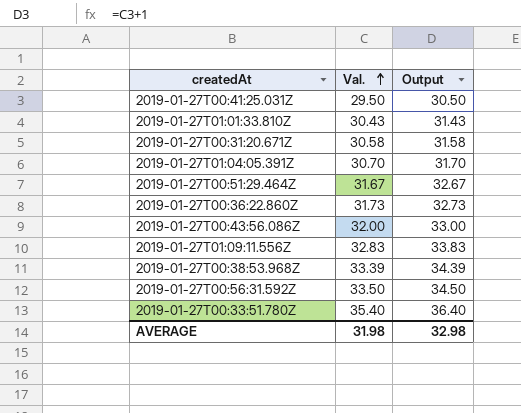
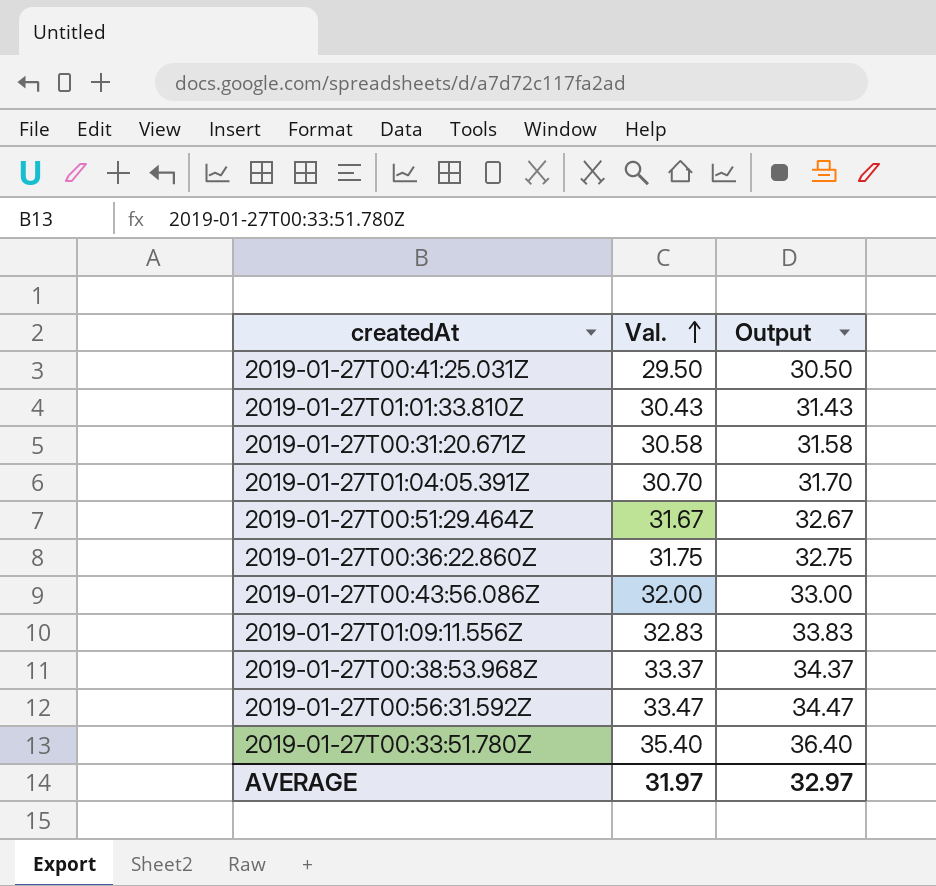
2019-01-27T00:36:22.860Z | Val.: 31.73 -> 31.75
2019-01-27T00:36:22.860Z | Output: 32.73 -> 32.75
2019-01-27T00:38:53.968Z | Val.: 33.39 -> 33.37
2019-01-27T00:38:53.968Z | Output: 34.39 -> 34.37
2019-01-27T00:56:31.592Z | Val.: 33.50 -> 33.47
2019-01-27T00:56:31.592Z | Output: 34.50 -> 34.47
AVERAGE | Val.: 31.98 -> 31.97
AVERAGE | Output: 32.98 -> 32.97

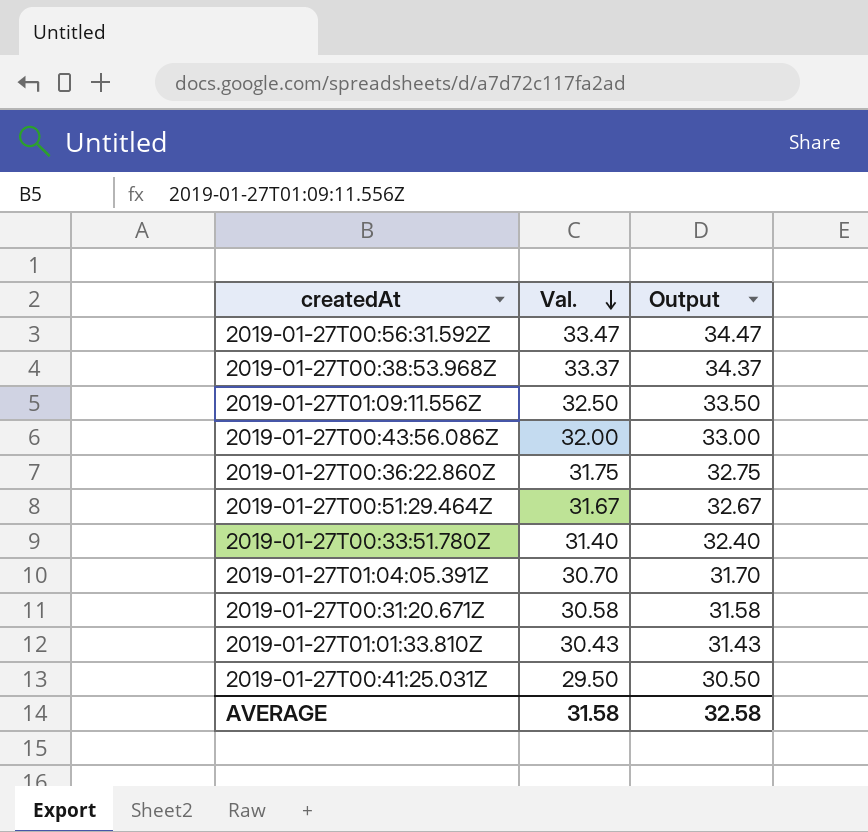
row order: Val. ascending -> Val. descending
2019-01-27T01:09:11.556Z | Val.: 32.83 -> 32.50
2019-01-27T01:09:11.556Z | Output: 33.83 -> 33.50
2019-01-27T00:33:51.780Z | Val.: 35.40 -> 31.40
2019-01-27T00:33:51.780Z | Output: 36.40 -> 32.40
AVERAGE | Val.: 31.97 -> 31.58
AVERAGE | Output: 32.97 -> 32.58

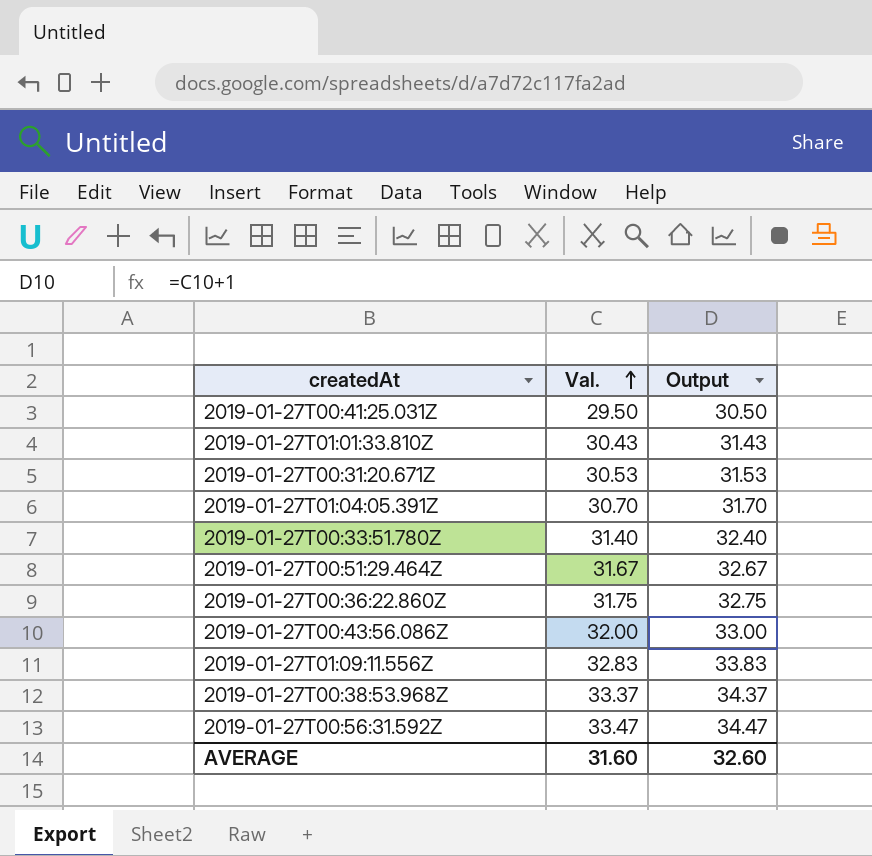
row order: Val. descending -> Val. ascending
2019-01-27T00:31:20.671Z | Val.: 30.58 -> 30.53
2019-01-27T00:31:20.671Z | Output: 31.58 -> 31.53
2019-01-27T01:09:11.556Z | Val.: 32.50 -> 32.83
2019-01-27T01:09:11.556Z | Output: 33.50 -> 33.83
AVERAGE | Val.: 31.58 -> 31.60
AVERAGE | Output: 32.58 -> 32.60

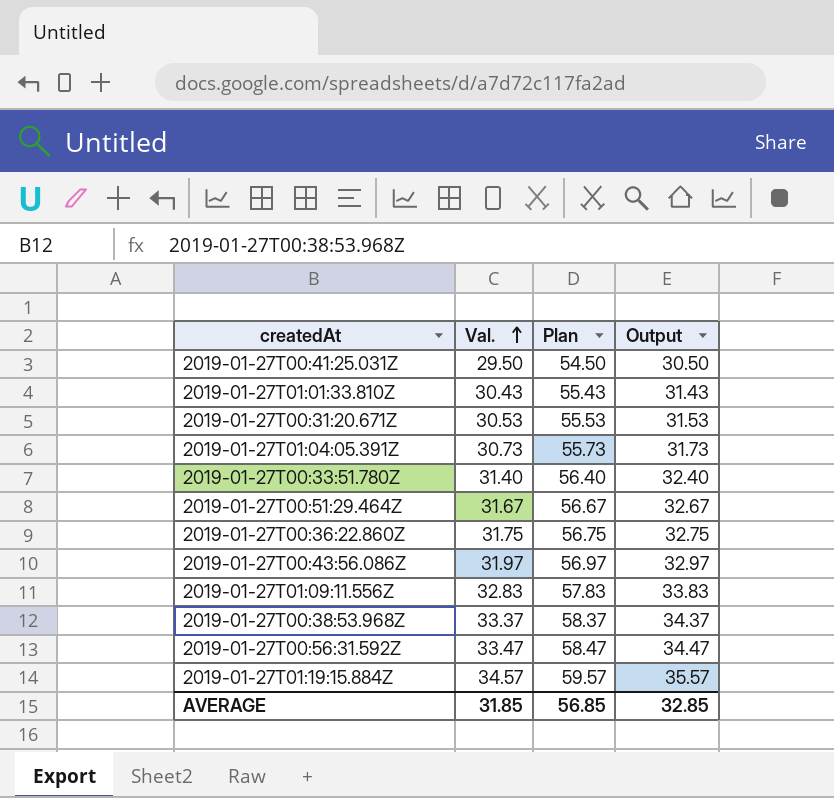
column Plan | formula: none -> [Val.] + 25
2019-01-27T01:04:05.391Z | Val.: 30.70 -> 30.73
2019-01-27T01:04:05.391Z | Output: 31.70 -> 31.73
2019-01-27T00:43:56.086Z | Val.: 32.00 -> 31.97
2019-01-27T00:43:56.086Z | Output: 33.00 -> 32.97
row 2019-01-27T01:19:15.884Z: none -> 34.57 | 59.57 | 35.57
AVERAGE | Val.: 31.60 -> 31.85
AVERAGE | Output: 32.60 -> 32.85

